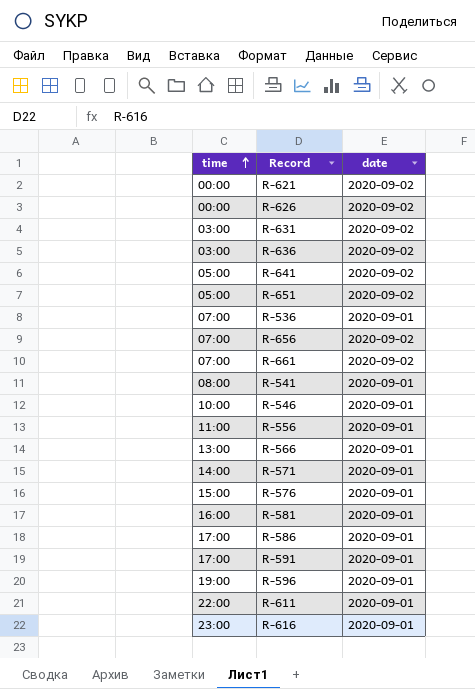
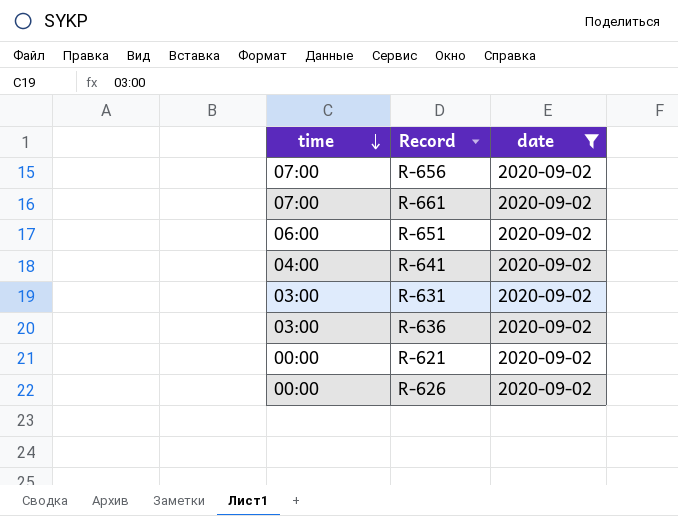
filter: none -> date = 2020-09-02
row order: time ascending -> time descending
R-651 | time: 05:00 -> 06:00
R-641 | time: 05:00 -> 04:00

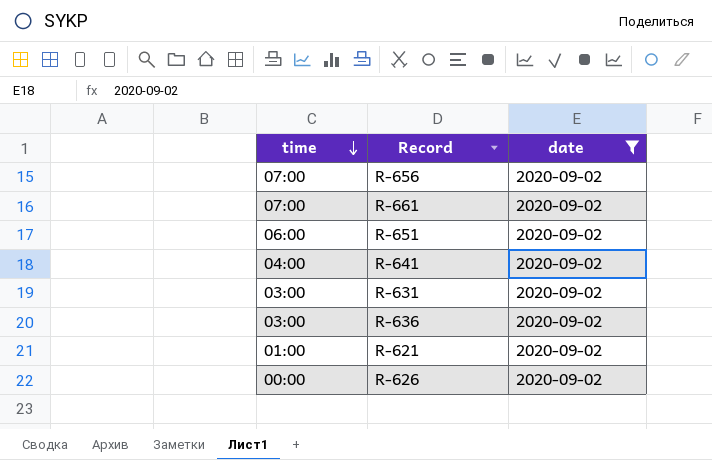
R-621 | time: 00:00 -> 01:00

